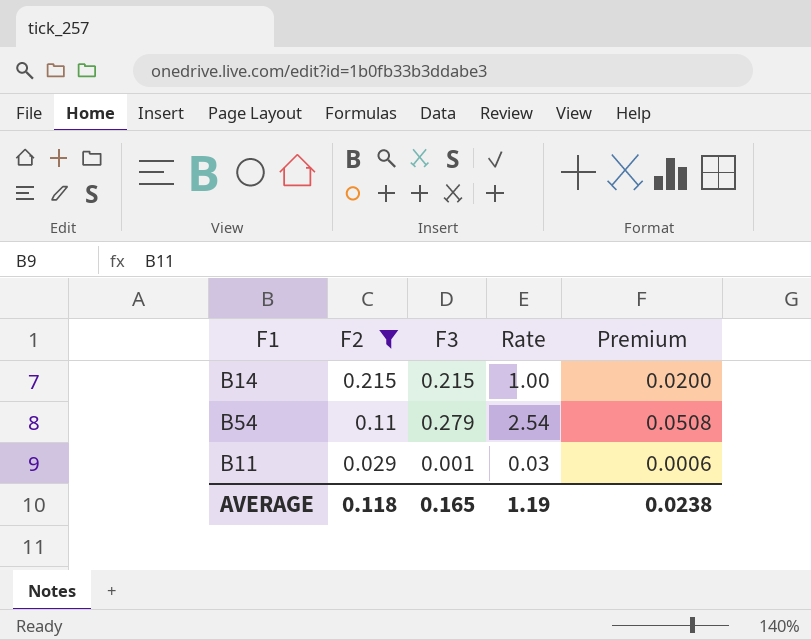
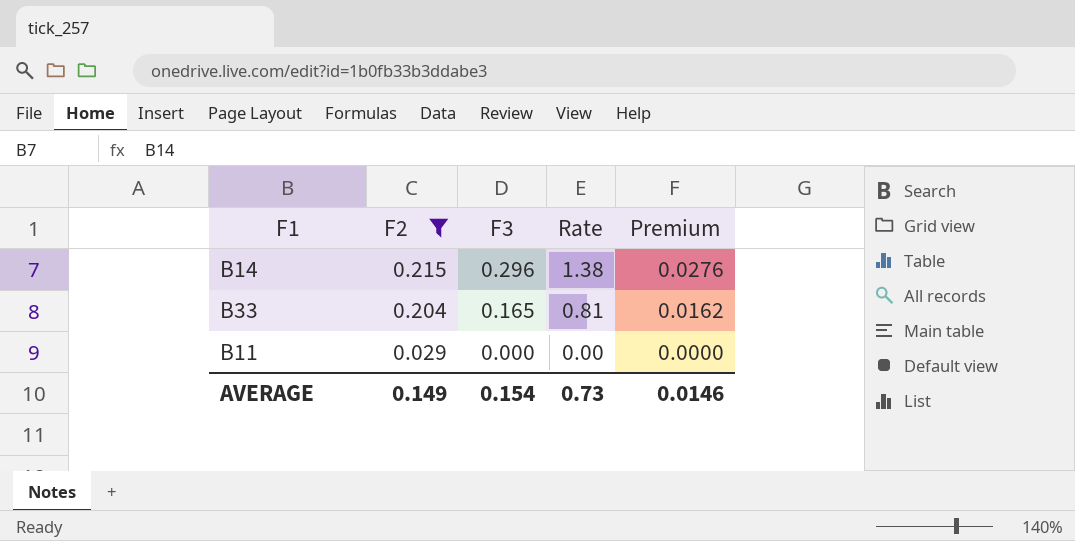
row B54: 0.11 | 0.279 | 2.54 | 0.0508 -> none
B14 | F3: 0.215 -> 0.296
B14 | Rate: 1.00 -> 1.38
B14 | Premium: 0.0200 -> 0.0276
row B33: none -> 0.204 | 0.165 | 0.81 | 0.0162
B11 | F3: 0.001 -> 0.000
B11 | Rate: 0.03 -> 0.00
B11 | Premium: 0.0006 -> 0.0000
AVERAGE | F2: 0.118 -> 0.149
AVERAGE | F3: 0.165 -> 0.154
AVERAGE | Rate: 1.19 -> 0.73
AVERAGE | Premium: 0.0238 -> 0.0146

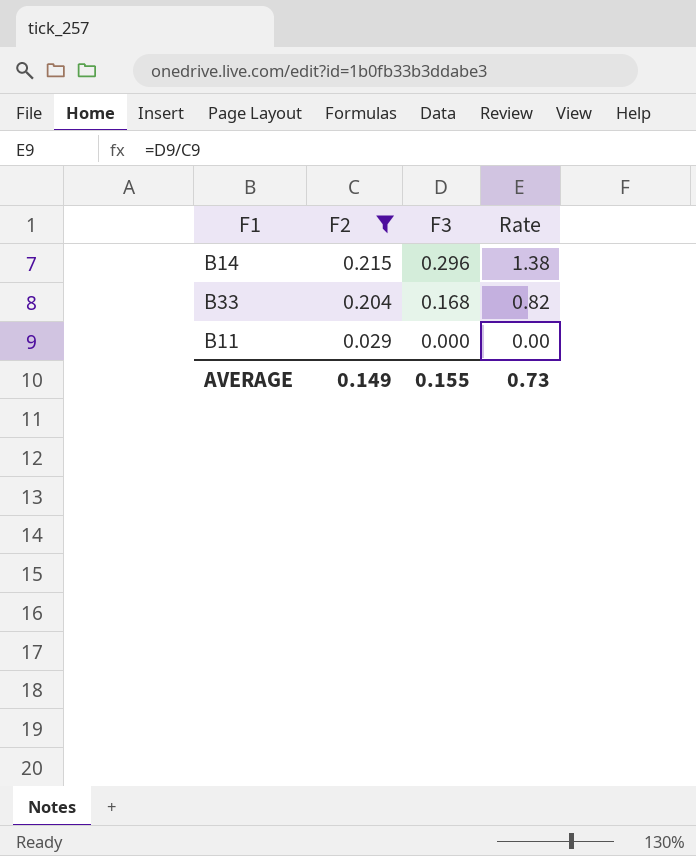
column Premium | formula: [Rate] * 0.02 -> none
B33 | F3: 0.165 -> 0.168
B33 | Rate: 0.81 -> 0.82
AVERAGE | F3: 0.154 -> 0.155

